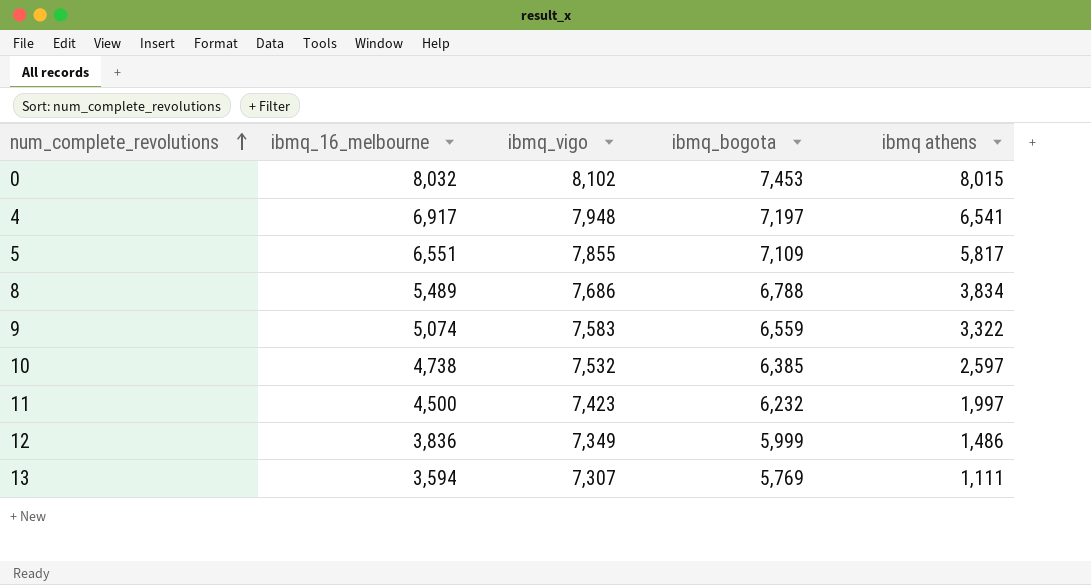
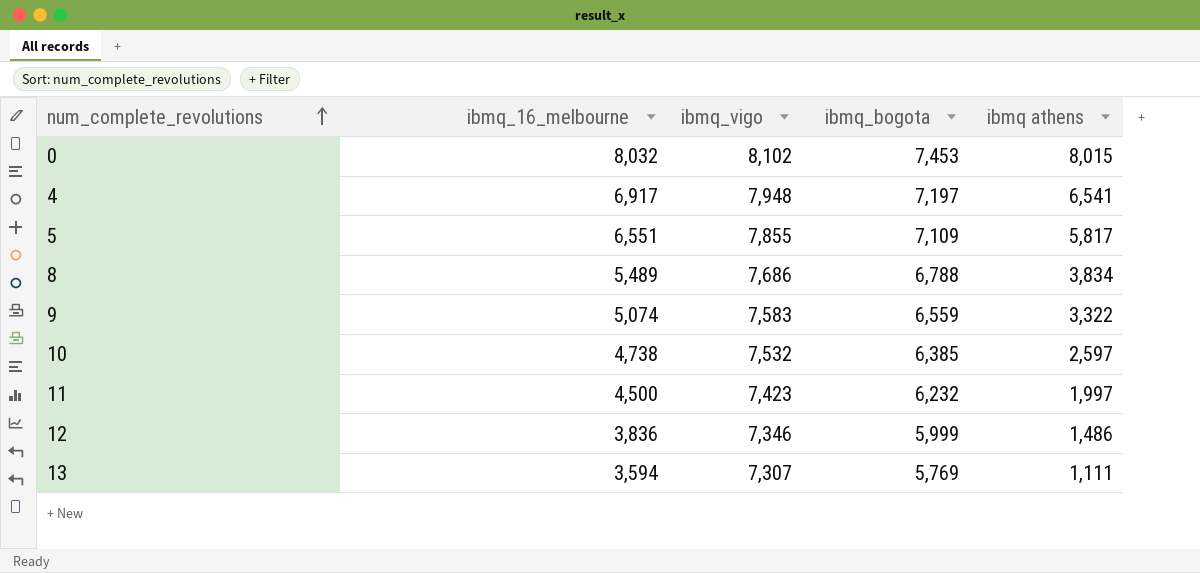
12 | ibmq_vigo: 7,349 -> 7,346

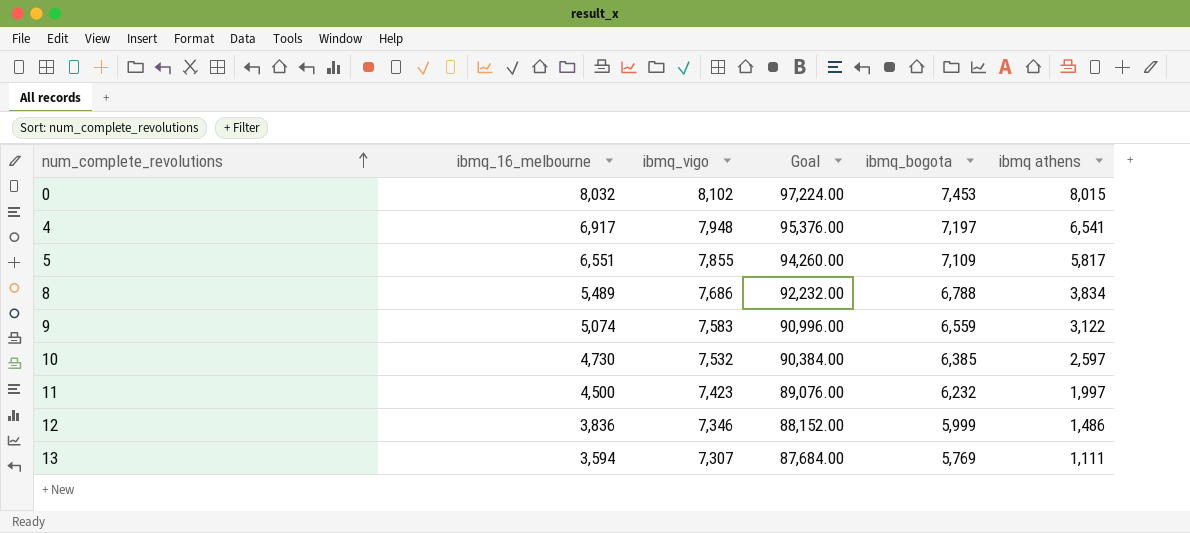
column Goal | formula: none -> [ibmq_vigo] * 12
9 | ibmq athens: 3,322 -> 3,122
10 | ibmq_16_melbourne: 4,738 -> 4,730

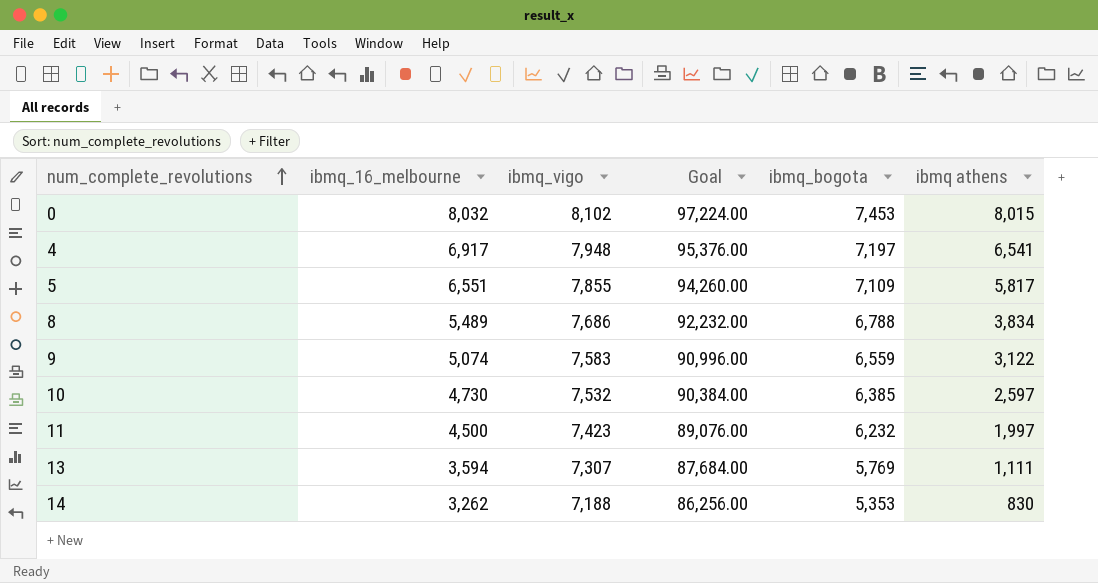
row 12: 3,836 | 7,346 | 88,152.00 | 5,999 | 1,486 -> none
row 14: none -> 3,262 | 7,188 | 86,256.00 | 5,353 | 830

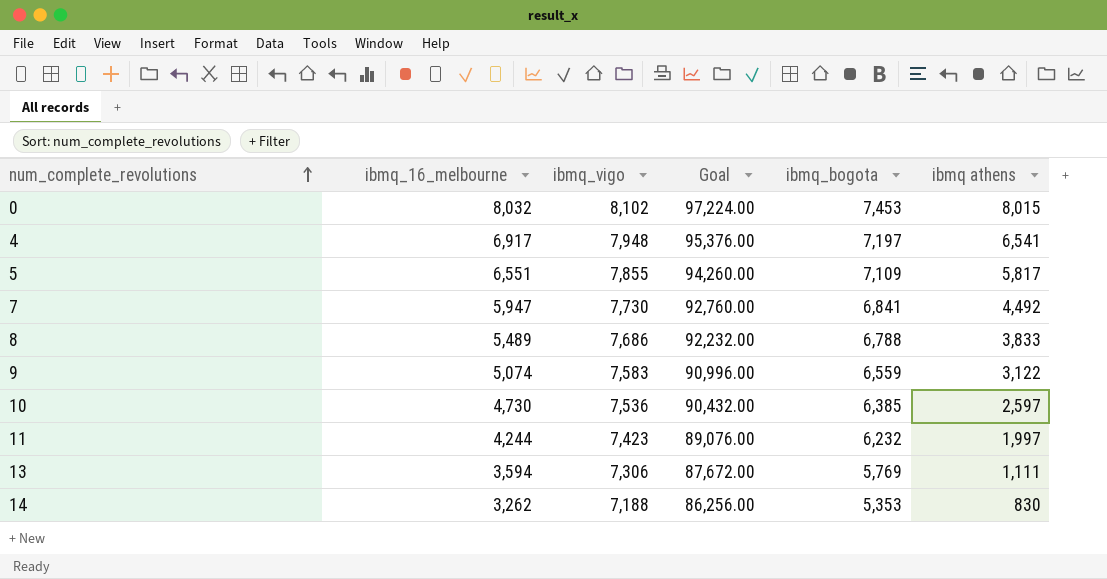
row 7: none -> 5,947 | 7,730 | 92,760.00 | 6,841 | 4,492
8 | ibmq athens: 3,834 -> 3,833
10 | ibmq_vigo: 7,532 -> 7,536
10 | Goal: 90,384.00 -> 90,432.00
11 | ibmq_16_melbourne: 4,500 -> 4,244
13 | ibmq_vigo: 7,307 -> 7,306
13 | Goal: 87,684.00 -> 87,672.00

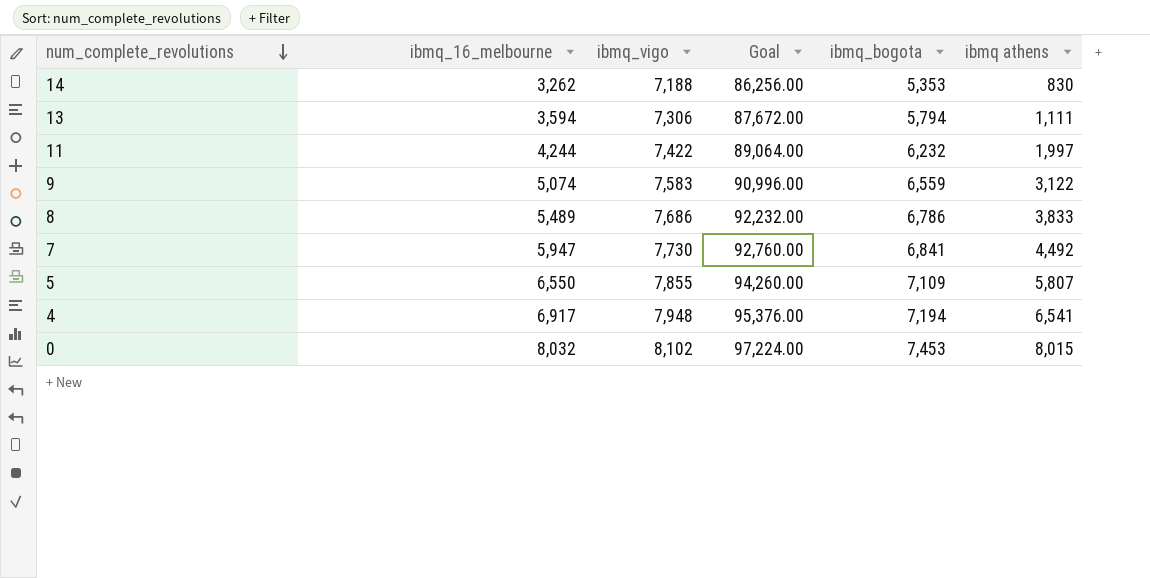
row order: num_complete_revolutions ascending -> num_complete_revolutions descending
row 10: 4,730 | 7,536 | 90,432.00 | 6,385 | 2,597 -> none
13 | ibmq_bogota: 5,769 -> 5,794
11 | ibmq_vigo: 7,423 -> 7,422
11 | Goal: 89,076.00 -> 89,064.00
8 | ibmq_bogota: 6,788 -> 6,786
5 | ibmq_16_melbourne: 6,551 -> 6,550
5 | ibmq athens: 5,817 -> 5,807
4 | ibmq_bogota: 7,197 -> 7,194

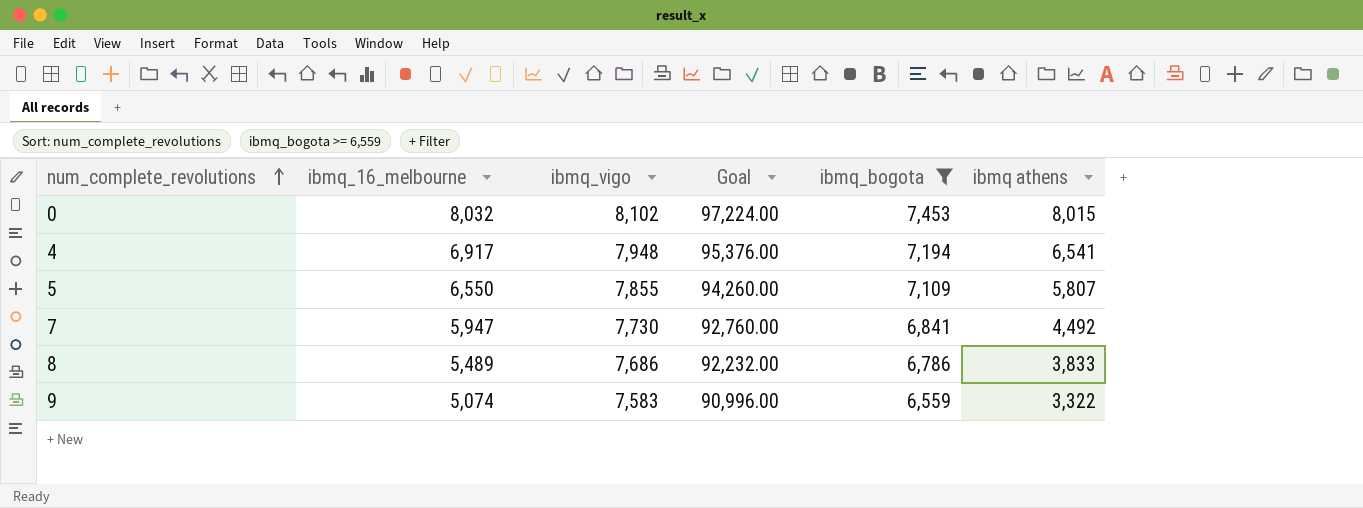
filter: none -> ibmq_bogota >= 6,559
row order: num_complete_revolutions descending -> num_complete_revolutions ascending
9 | ibmq athens: 3,122 -> 3,322

